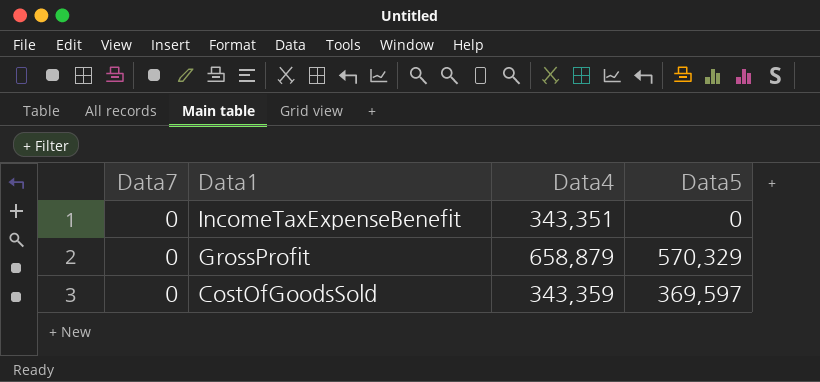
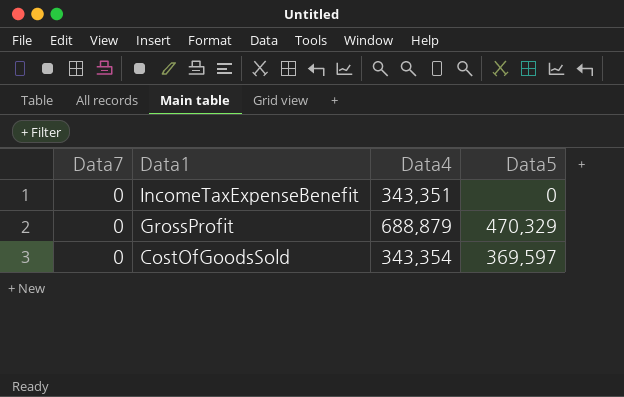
GrossProfit | Data4: 658,879 -> 688,879
GrossProfit | Data5: 570,329 -> 470,329
CostOfGoodsSold | Data4: 343,359 -> 343,354

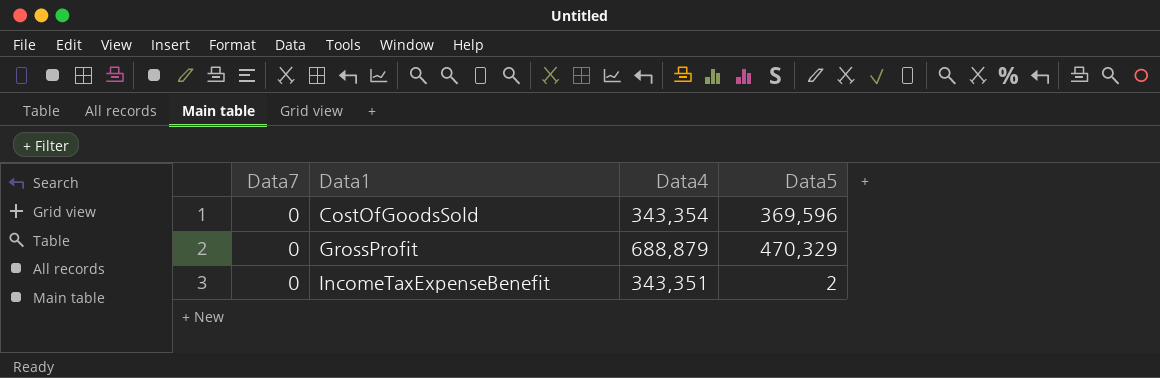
row order: Data1 descending -> Data1 ascending
CostOfGoodsSold | Data5: 369,597 -> 369,596
IncomeTaxExpenseBenefit | Data5: 0 -> 2

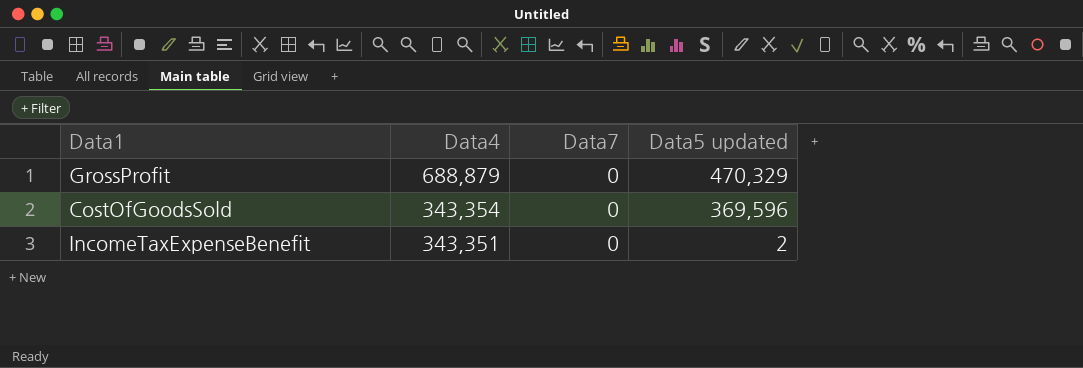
row order: Data1 ascending -> Data4 descending
column Data7 | position: 1 -> 3
column name: Data5 -> Data5 updated

